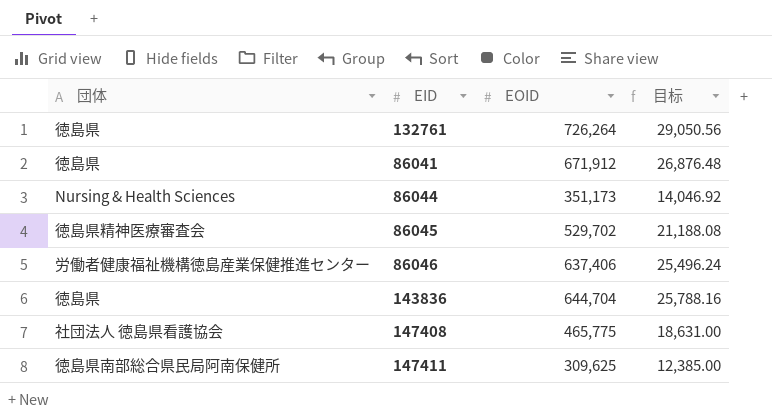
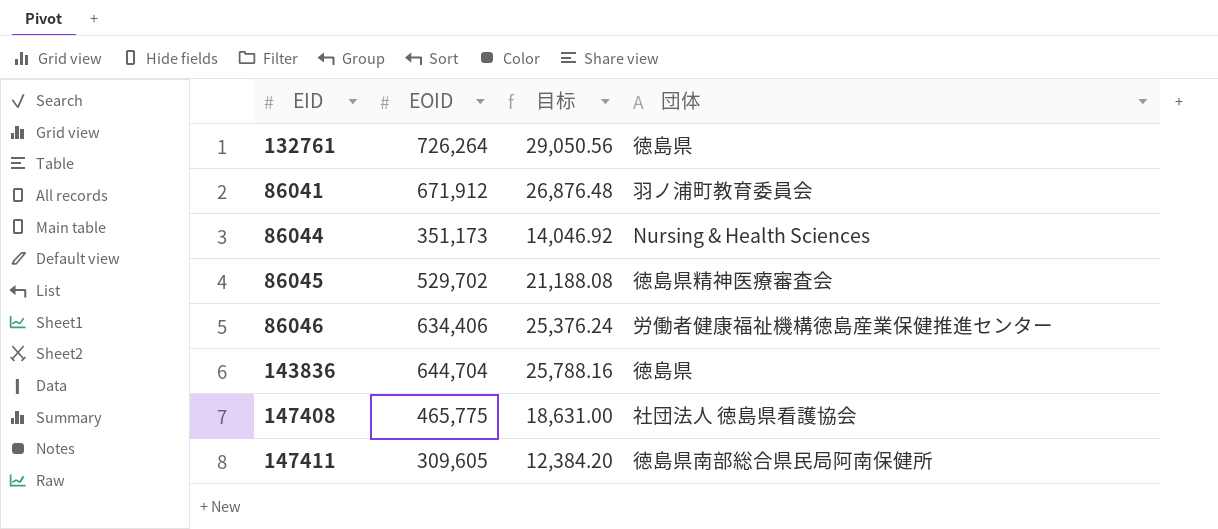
column 団体 | position: 1 -> 4
86041 | 団体: 徳島県 -> 羽ノ浦町教育委員会
86046 | EOID: 637,406 -> 634,406
86046 | 目标: 25,496.24 -> 25,376.24
147411 | EOID: 309,625 -> 309,605
147411 | 目标: 12,385.00 -> 12,384.20

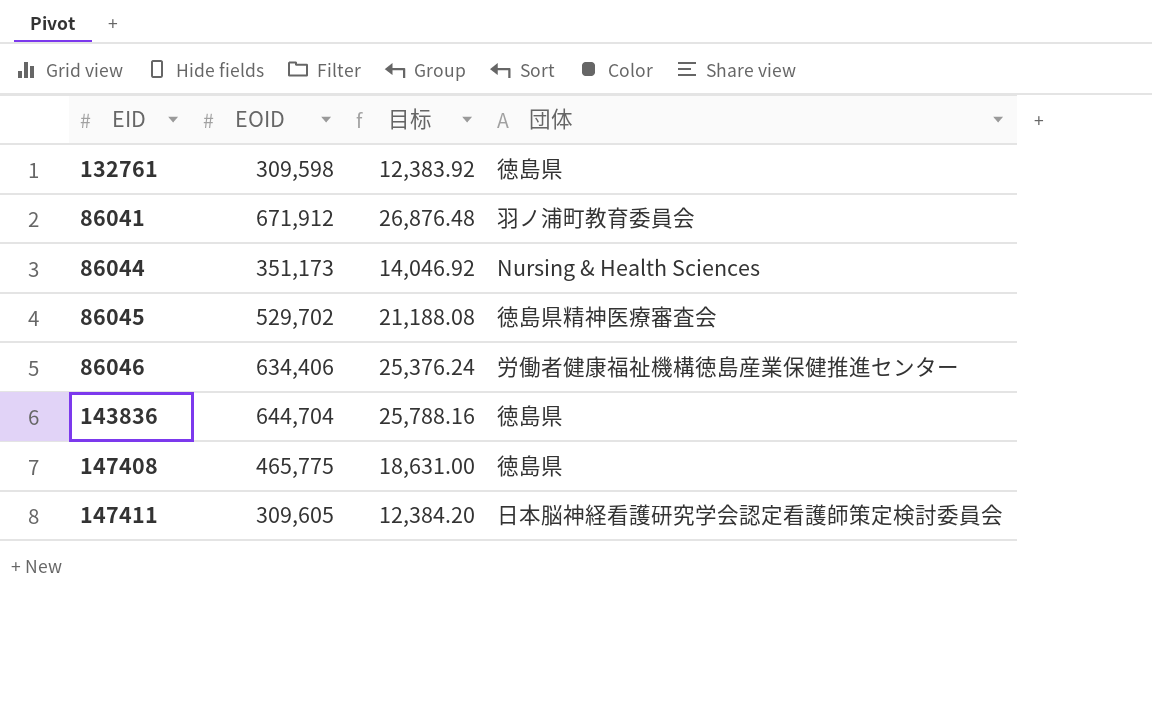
132761 | EOID: 726,264 -> 309,598
132761 | 目标: 29,050.56 -> 12,383.92
147408 | 団体: 社団法人 徳島県看護協会 -> 徳島県
147411 | 団体: 徳島県南部総合県民局阿南保健所 -> 日本脳神経看護研究学会認定看護師策定検討委員会

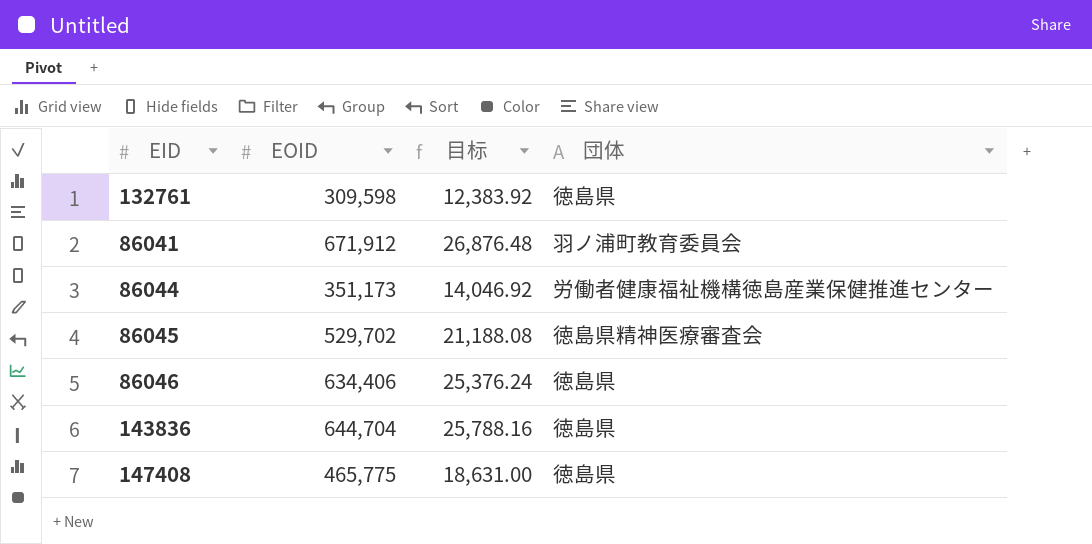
row 147411: 309,605 | 12,384.20 | 日本脳神経看護研究学会認定看護師策定検討委員会 -> none
86044 | 団体: Nursing & Health Sciences -> 労働者健康福祉機構徳島産業保健推進センター
86046 | 団体: 労働者健康福祉機構徳島産業保健推進センター -> 徳島県

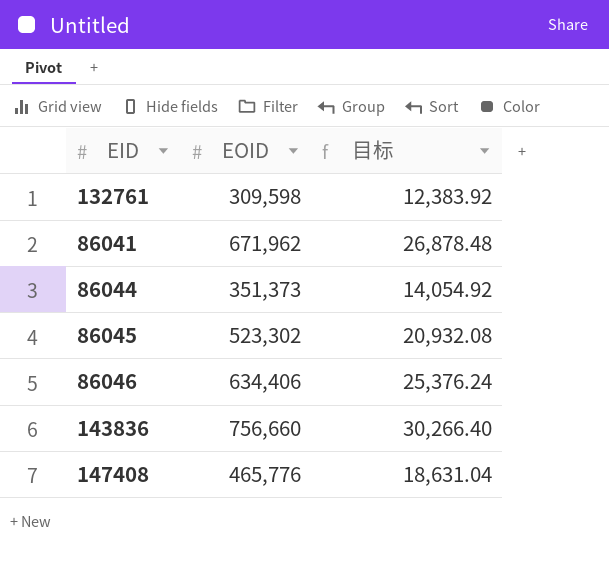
column 団体 | position: 4 -> none
86041 | EOID: 671,912 -> 671,962
86041 | 目标: 26,876.48 -> 26,878.48
86044 | EOID: 351,173 -> 351,373
86044 | 目标: 14,046.92 -> 14,054.92
86045 | EOID: 529,702 -> 523,302
86045 | 目标: 21,188.08 -> 20,932.08
143836 | EOID: 644,704 -> 756,660
143836 | 目标: 25,788.16 -> 30,266.40
147408 | EOID: 465,775 -> 465,776
147408 | 目标: 18,631.00 -> 18,631.04

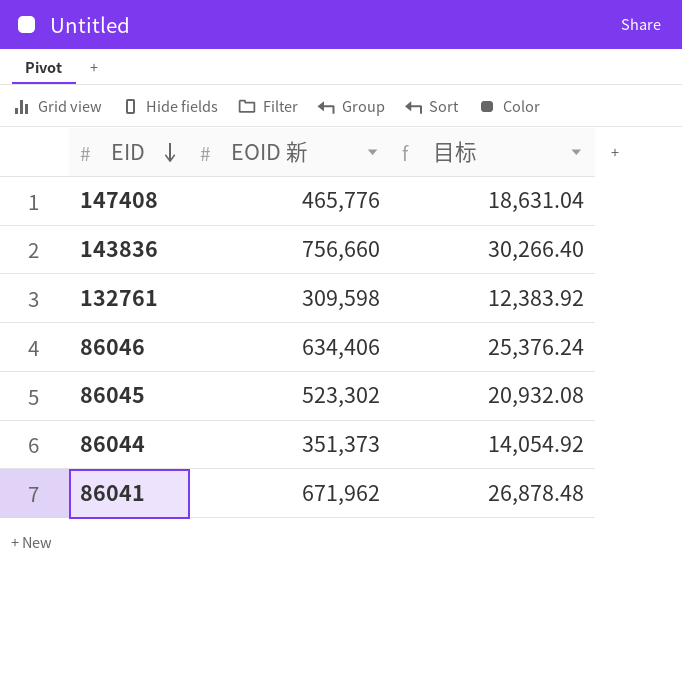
row order: none -> EID descending
column name: EOID -> EOID 新

